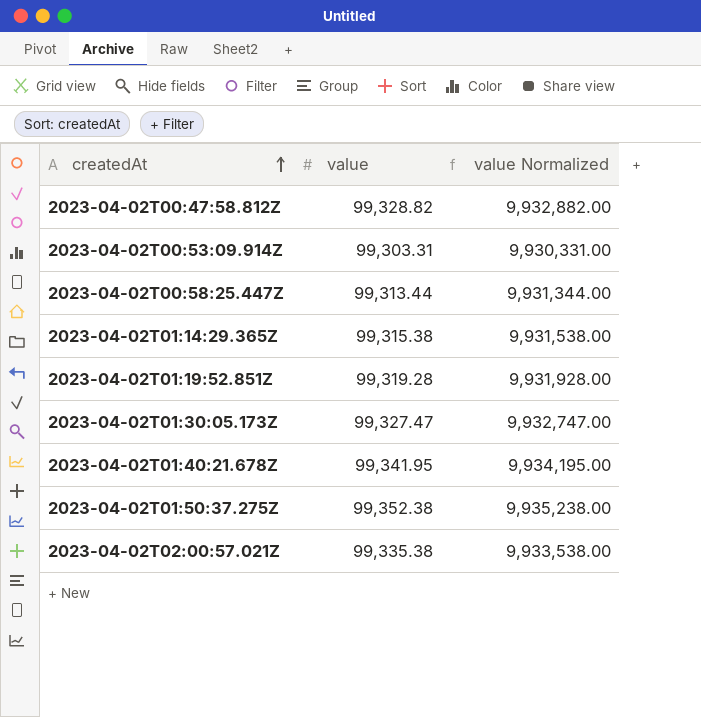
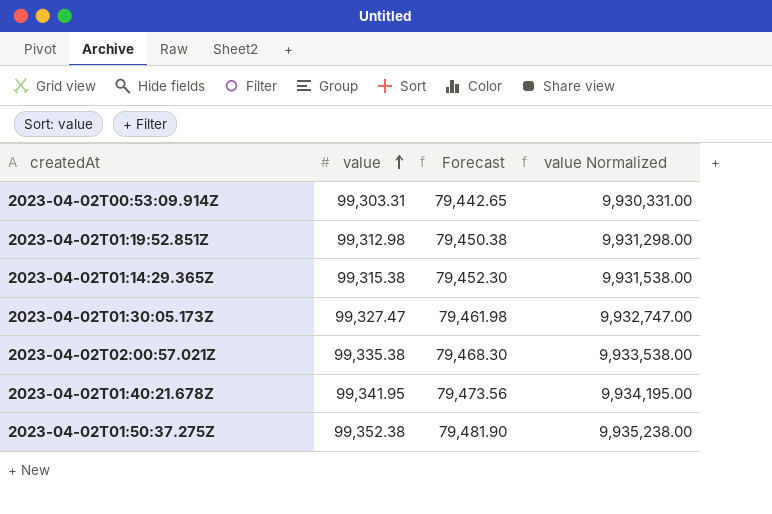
row order: createdAt ascending -> value ascending
column Forecast | formula: none -> [value] * 0.8
row 2023-04-02T00:47:58.812Z: 99,328.82 | 9,932,882.00 -> none
row 2023-04-02T00:58:25.447Z: 99,313.44 | 9,931,344.00 -> none
2023-04-02T01:19:52.851Z | value: 99,319.28 -> 99,312.98
2023-04-02T01:19:52.851Z | value Normalized: 9,931,928.00 -> 9,931,298.00

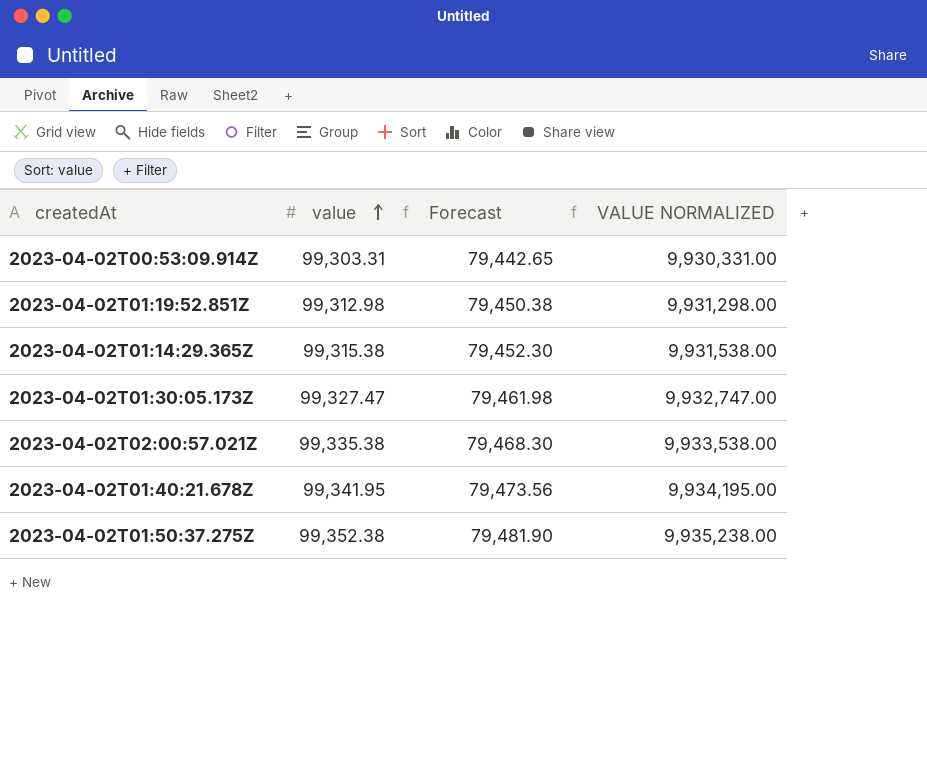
column name: value Normalized -> VALUE NORMALIZED

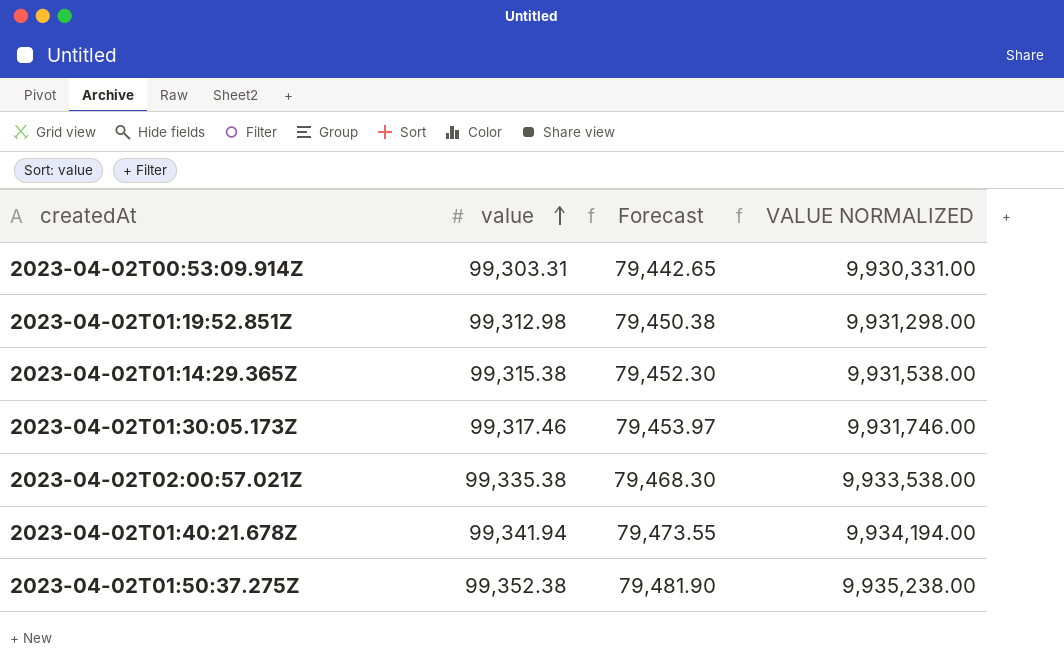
2023-04-02T01:30:05.173Z | value: 99,327.47 -> 99,317.46
2023-04-02T01:30:05.173Z | Forecast: 79,461.98 -> 79,453.97
2023-04-02T01:30:05.173Z | VALUE NORMALIZED: 9,932,747.00 -> 9,931,746.00
2023-04-02T01:40:21.678Z | value: 99,341.95 -> 99,341.94
2023-04-02T01:40:21.678Z | Forecast: 79,473.56 -> 79,473.55
2023-04-02T01:40:21.678Z | VALUE NORMALIZED: 9,934,195.00 -> 9,934,194.00

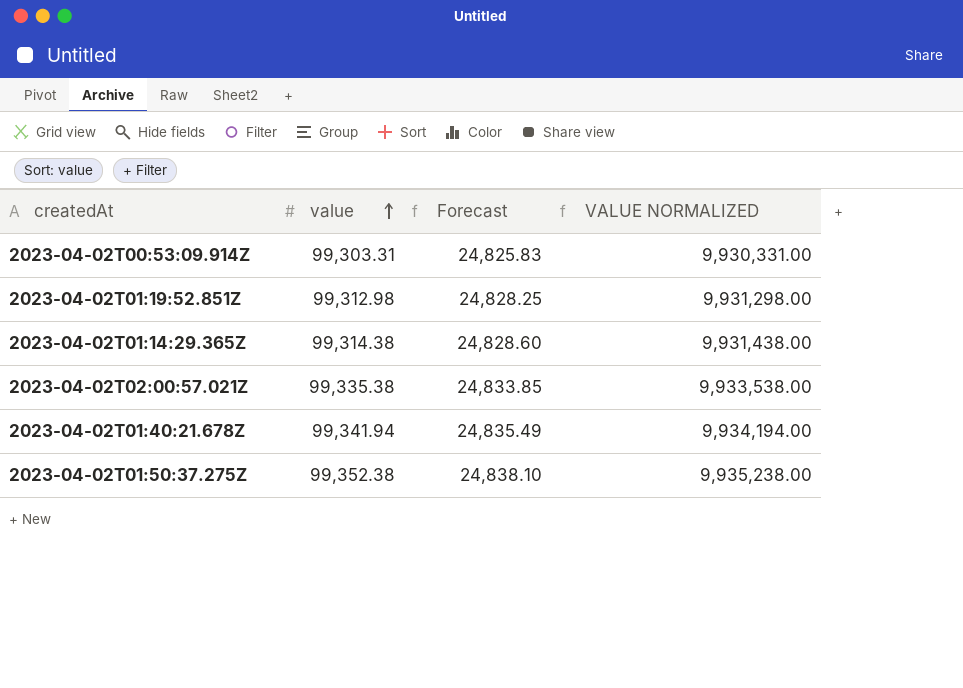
column Forecast | formula: [value] * 0.8 -> [value] * 0.25
row 2023-04-02T01:30:05.173Z: 99,317.46 | 79,453.97 | 9,931,746.00 -> none
2023-04-02T01:14:29.365Z | value: 99,315.38 -> 99,314.38
2023-04-02T01:14:29.365Z | VALUE NORMALIZED: 9,931,538.00 -> 9,931,438.00

